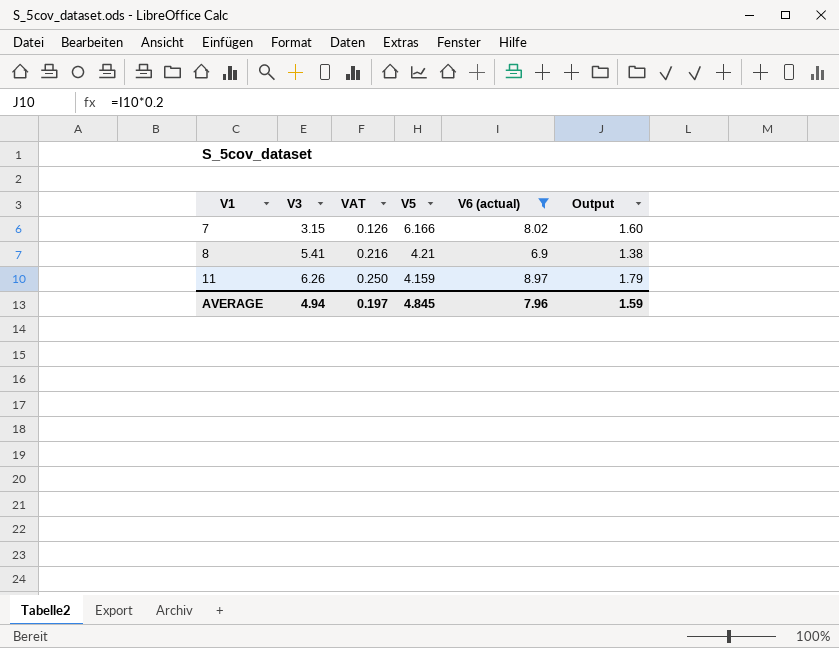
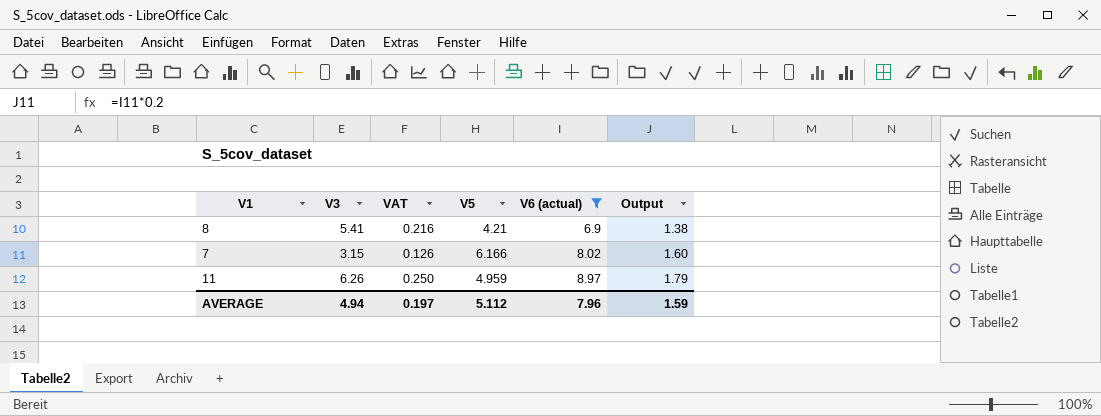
row order: V1 ascending -> V6 (actual) ascending
11 | V5: 4.159 -> 4.959
AVERAGE | V5: 4.845 -> 5.112

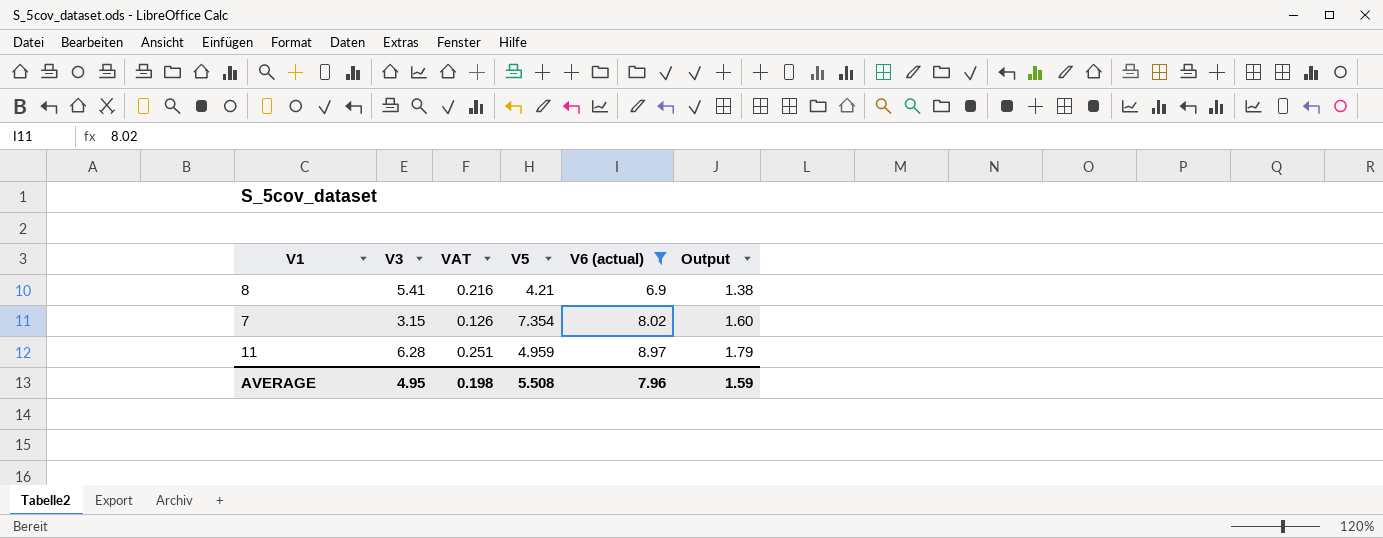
7 | V5: 6.166 -> 7.354
11 | V3: 6.26 -> 6.28
11 | VAT: 0.250 -> 0.251
AVERAGE | V3: 4.94 -> 4.95
AVERAGE | VAT: 0.197 -> 0.198
AVERAGE | V5: 5.112 -> 5.508

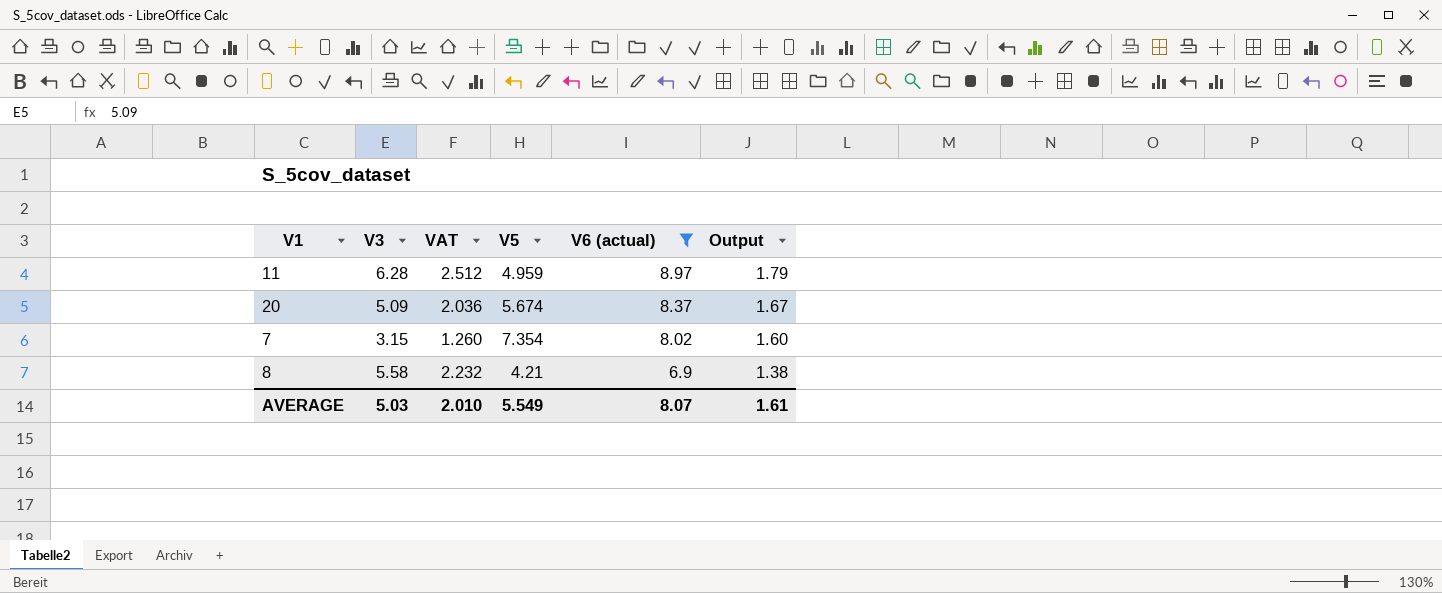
row order: V6 (actual) ascending -> V6 (actual) descending
column VAT | formula: [V3] * 0.04 -> [V3] * 0.4
row 20: none -> 5.09 | 2.036 | 5.674 | 8.37 | 1.67
8 | V3: 5.41 -> 5.58
AVERAGE | V3: 4.95 -> 5.03
AVERAGE | VAT: 0.198 -> 2.010
AVERAGE | V5: 5.508 -> 5.549
AVERAGE | V6 (actual): 7.96 -> 8.07
AVERAGE | Output: 1.59 -> 1.61

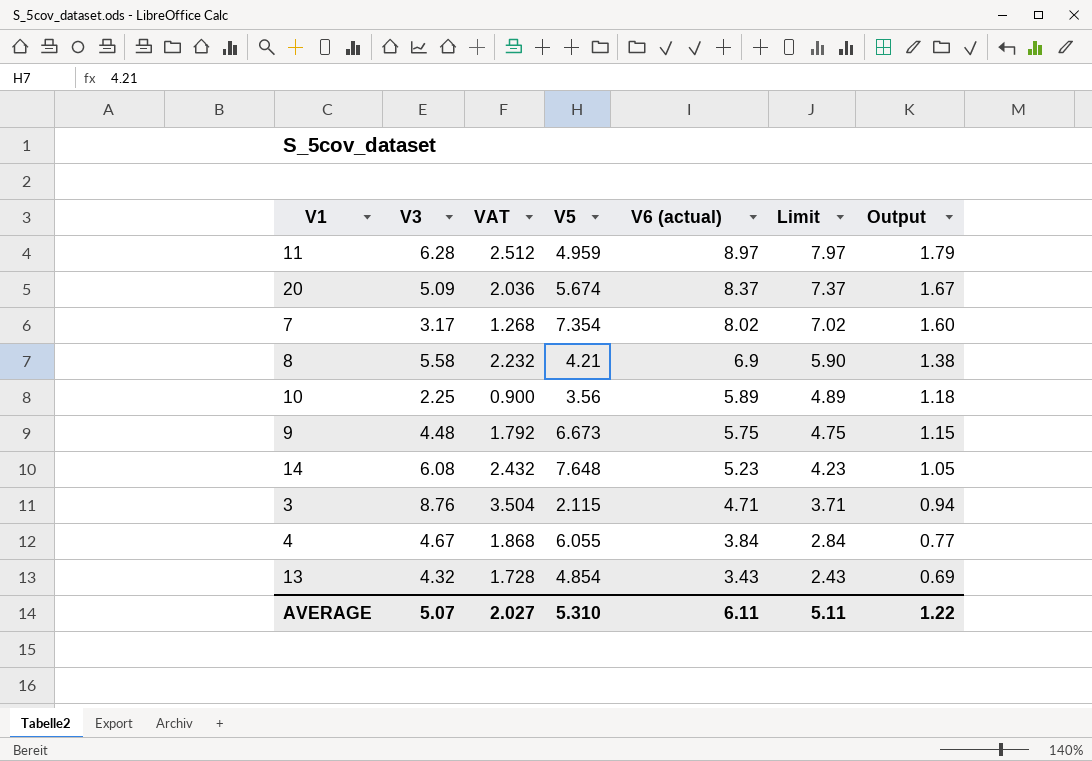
filter: V6 (actual) >= 6.9 -> none
column Limit | formula: none -> [V6 (actual)] - 1
7 | V3: 3.15 -> 3.17
7 | VAT: 1.260 -> 1.268
AVERAGE | V3: 5.03 -> 5.07
AVERAGE | VAT: 2.010 -> 2.027
AVERAGE | V5: 5.549 -> 5.310
AVERAGE | V6 (actual): 8.07 -> 6.11
AVERAGE | Output: 1.61 -> 1.22

